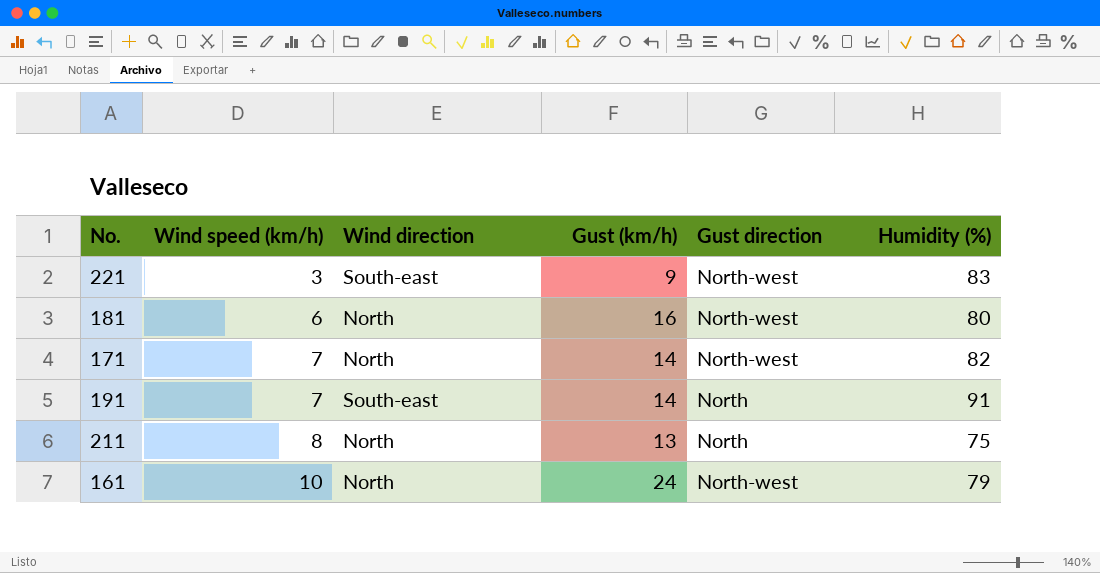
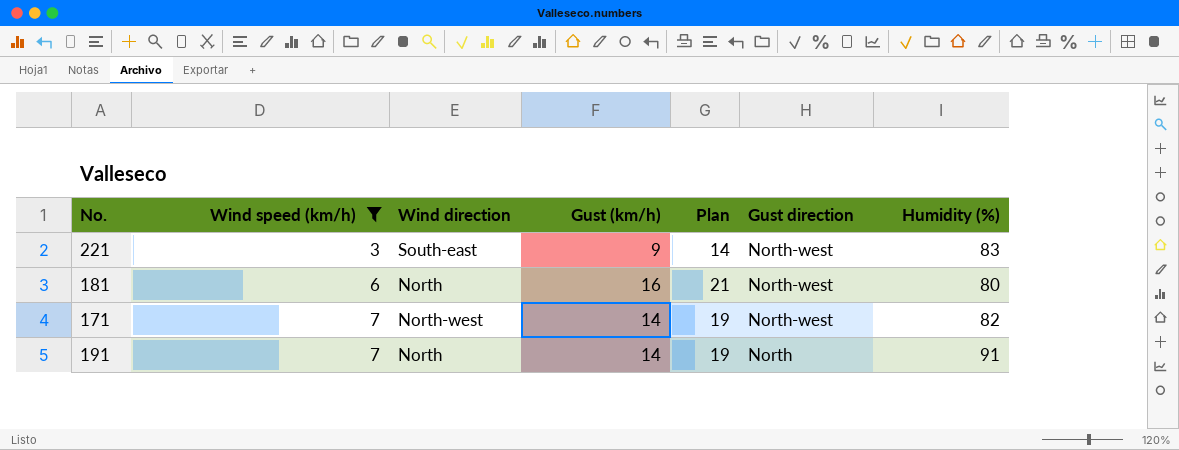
filter: none -> Wind speed (km/h) <= 7
column Plan | formula: none -> [Gust (km/h)] + 5
171 | Wind direction: North -> North-west
191 | Wind direction: South-east -> North

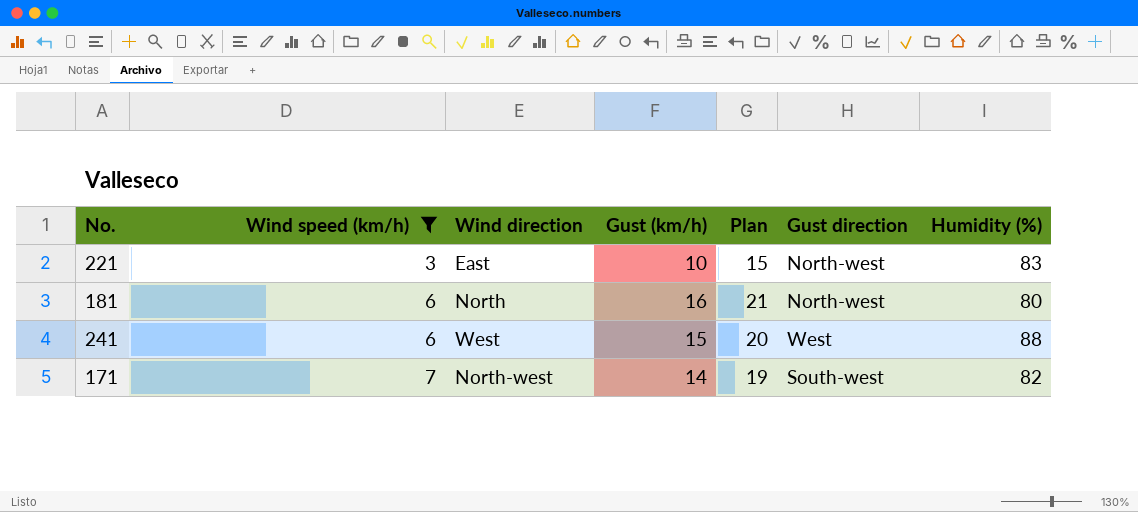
row 191: 7 | North | 14 | 19 | North | 91 -> none
221 | Wind direction: South-east -> East
221 | Gust (km/h): 9 -> 10
221 | Plan: 14 -> 15
row 241: none -> 6 | West | 15 | 20 | West | 88
171 | Gust direction: North-west -> South-west

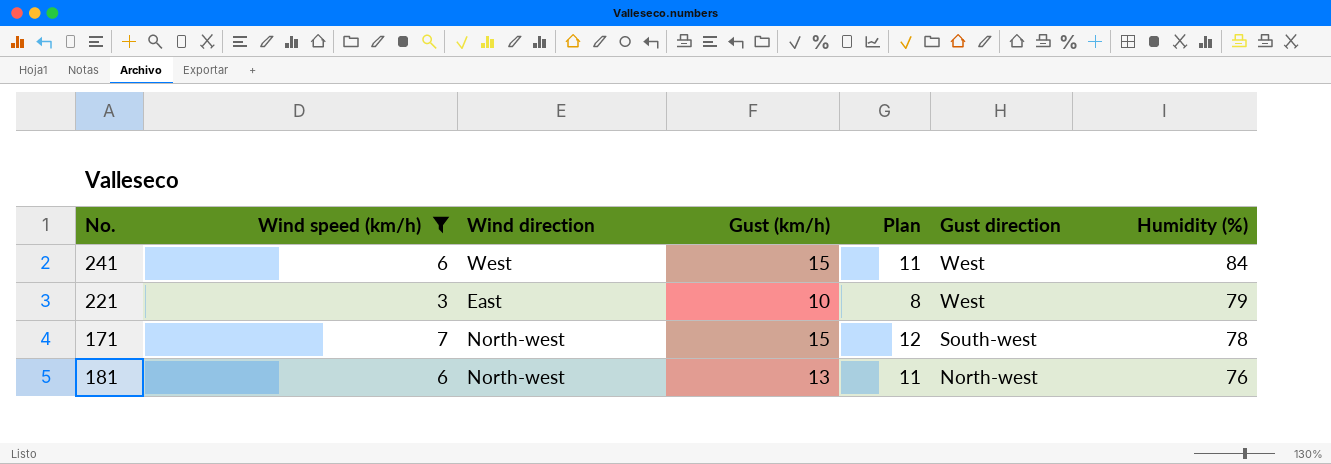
row order: Wind speed (km/h) ascending -> Gust direction descending
column Plan | formula: [Gust (km/h)] + 5 -> [Wind speed (km/h)] + 5
241 | Humidity (%): 88 -> 84
221 | Gust direction: North-west -> West
221 | Humidity (%): 83 -> 79
171 | Gust (km/h): 14 -> 15
171 | Humidity (%): 82 -> 78
181 | Wind direction: North -> North-west
181 | Gust (km/h): 16 -> 13
181 | Humidity (%): 80 -> 76

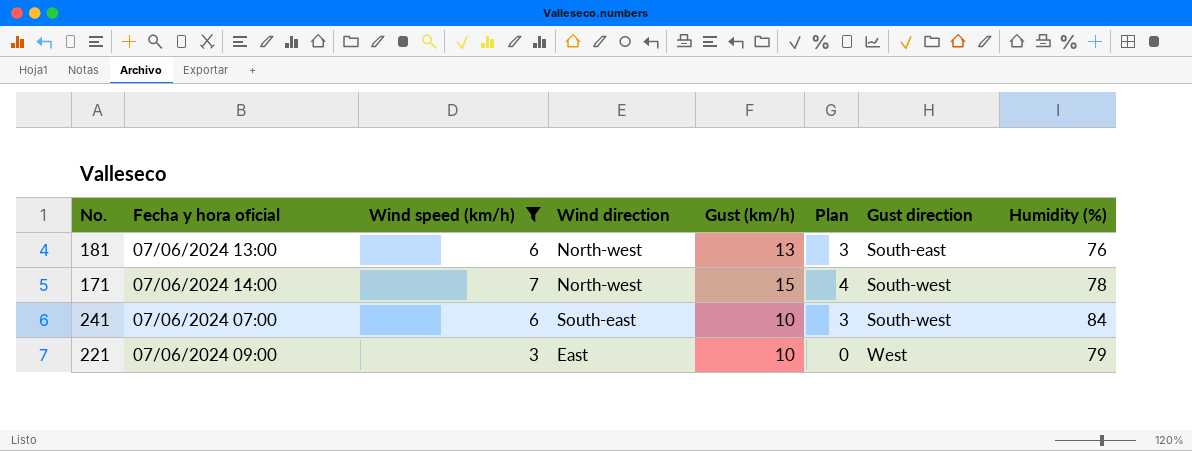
row order: Gust direction descending -> Gust direction ascending
column Fecha y hora oficial | position: none -> 2
column Plan | formula: [Wind speed (km/h)] + 5 -> [Wind speed (km/h)] - 3
181 | Gust direction: North-west -> South-east
241 | Wind direction: West -> South-east
241 | Gust (km/h): 15 -> 10
241 | Gust direction: West -> South-west

